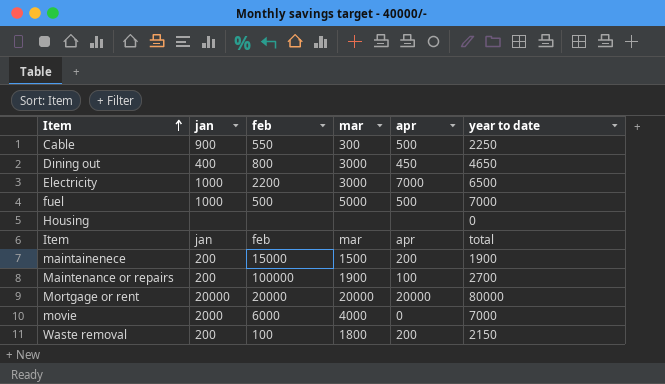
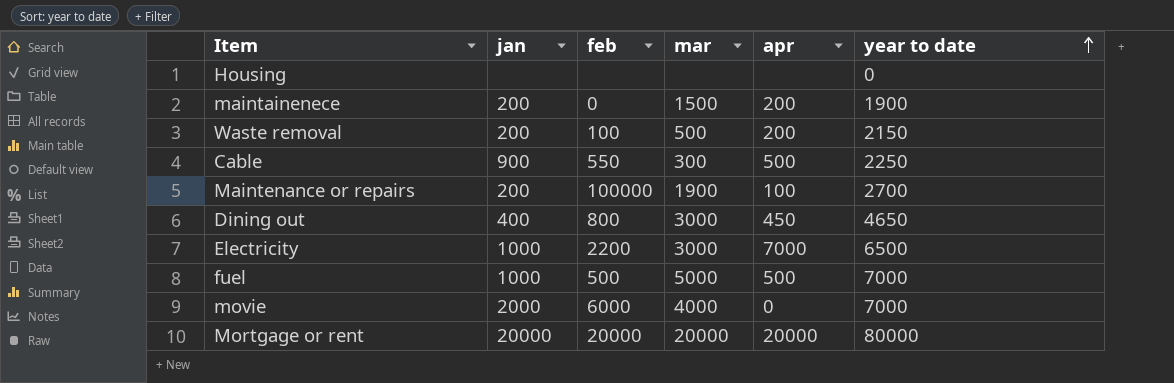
row order: Item ascending -> year to date ascending
row Item: jan | feb | mar | apr | total -> none
maintainenece | feb: 15000 -> 0
Waste removal | mar: 1800 -> 500

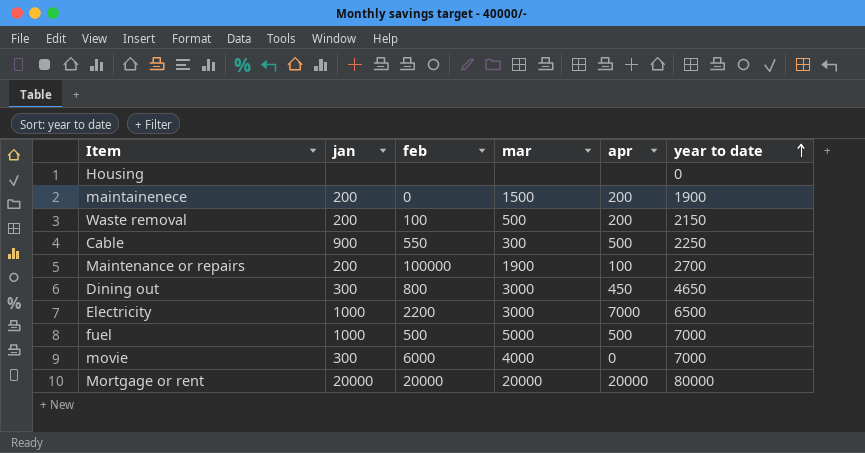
Dining out | jan: 400 -> 300
movie | jan: 2000 -> 300

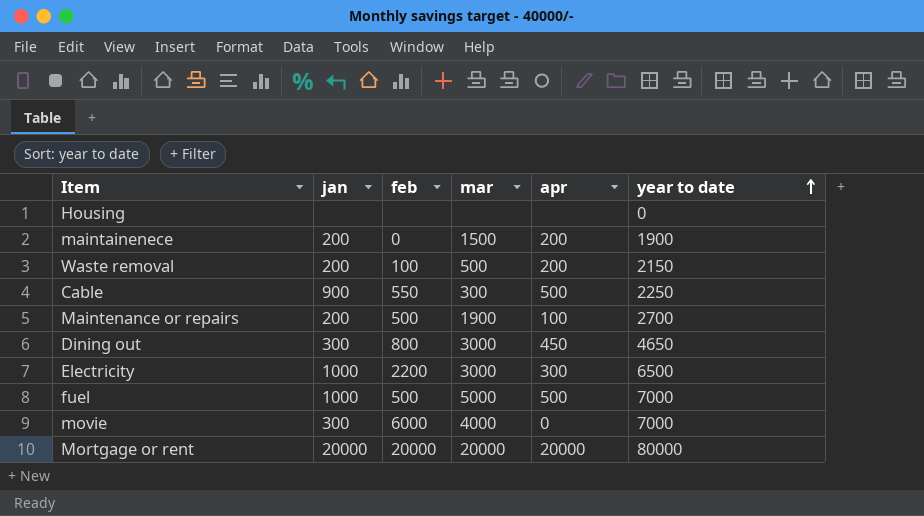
Maintenance or repairs | feb: 100000 -> 500
Electricity | apr: 7000 -> 300

